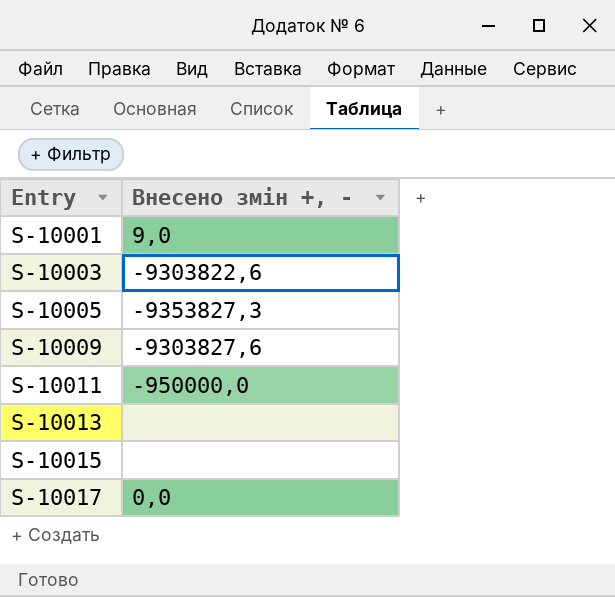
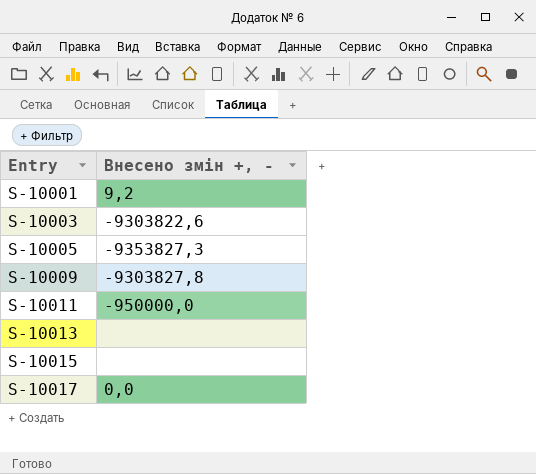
S-10001 | Внесено змін +, -: 9,0 -> 9,2
S-10009 | Внесено змін +, -: -9303827,6 -> -9303827,8

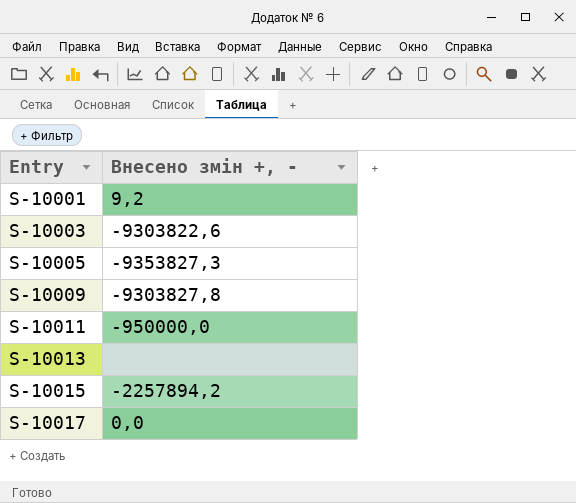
S-10015 | Внесено змін +, -: none -> -2257894,2

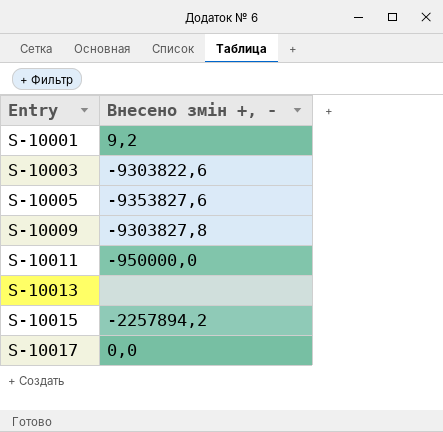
S-10005 | Внесено змін +, -: -9353827,3 -> -9353827,6

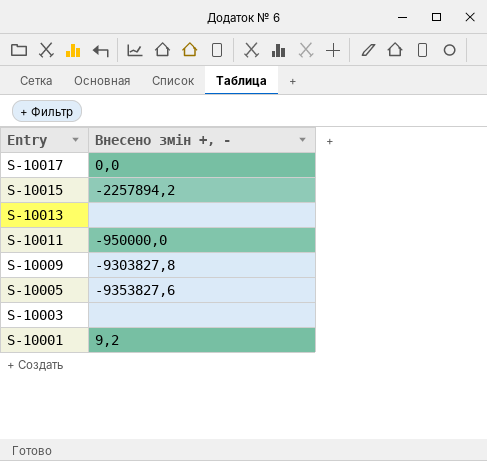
row order: Entry ascending -> Entry descending
S-10003 | Внесено змін +, -: -9303822,6 -> none

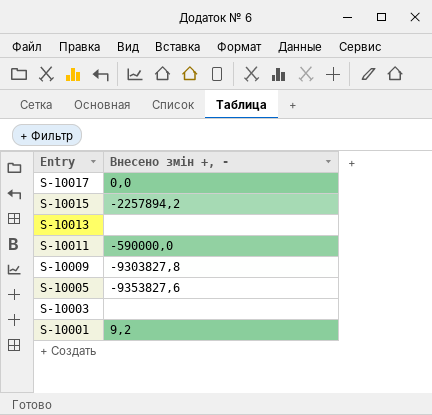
S-10011 | Внесено змін +, -: -950000,0 -> -590000,0

